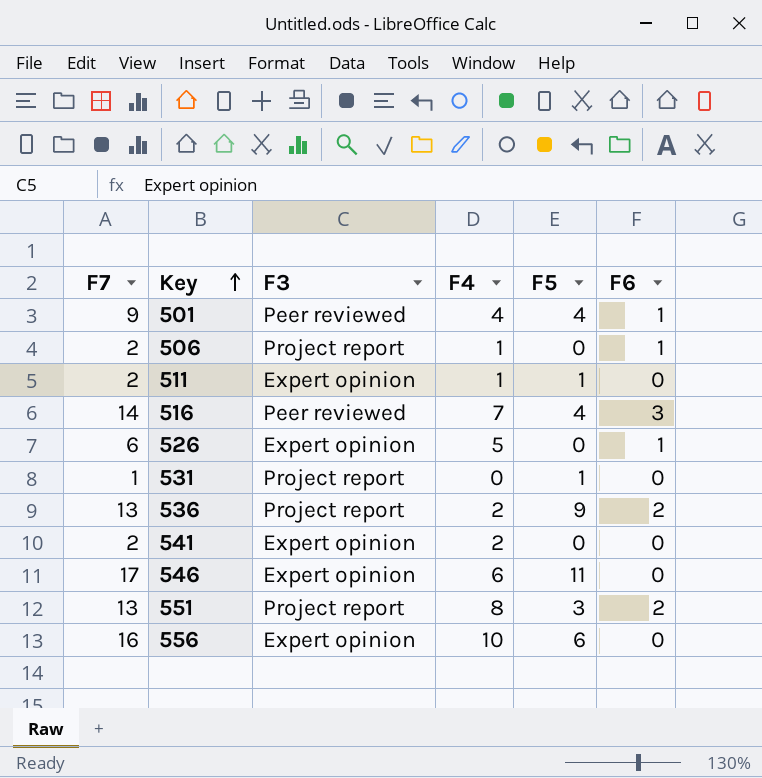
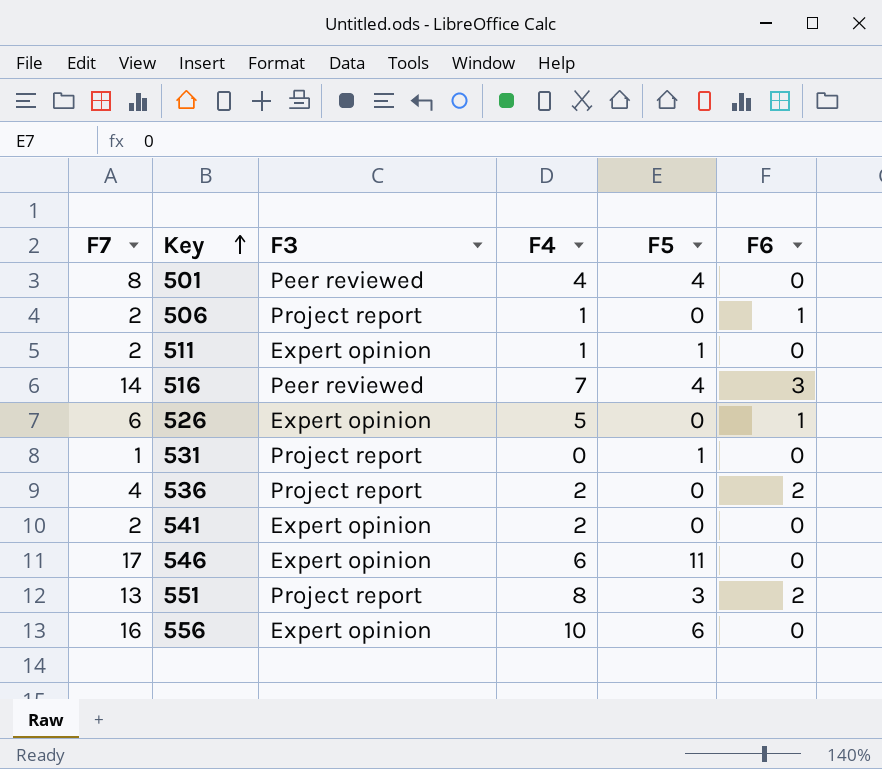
501 | F7: 9 -> 8
501 | F6: 1 -> 0
536 | F7: 13 -> 4
536 | F5: 9 -> 0

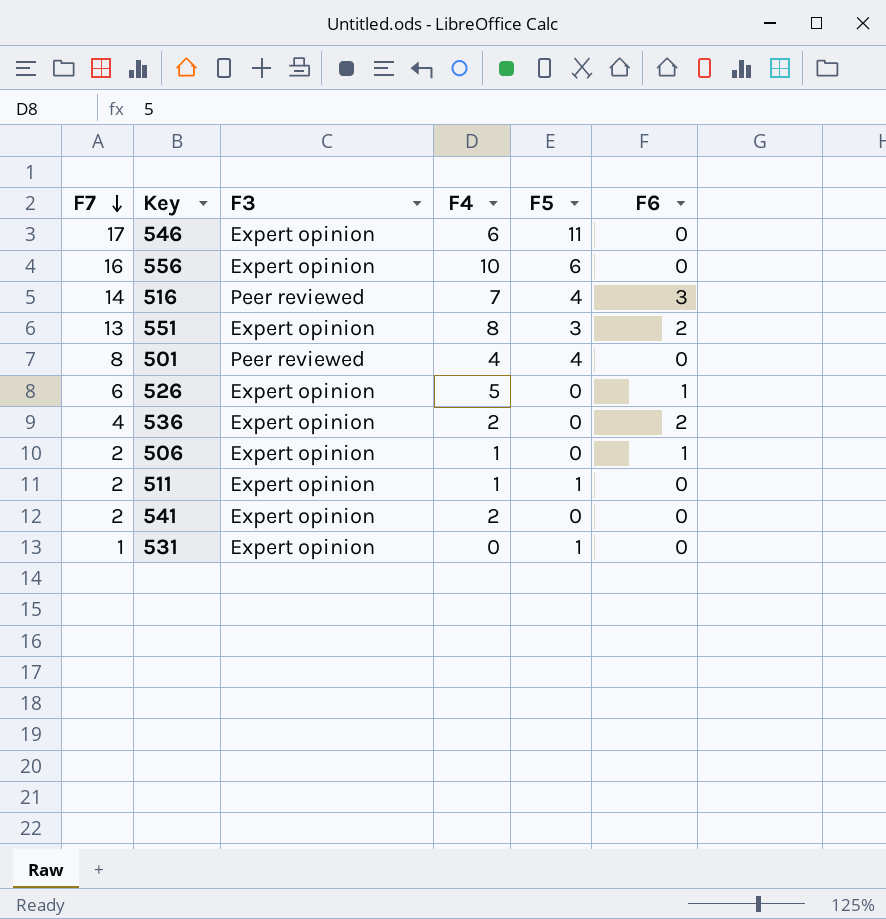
row order: Key ascending -> F7 descending
551 | F3: Project report -> Expert opinion
536 | F3: Project report -> Expert opinion
506 | F3: Project report -> Expert opinion
531 | F3: Project report -> Expert opinion

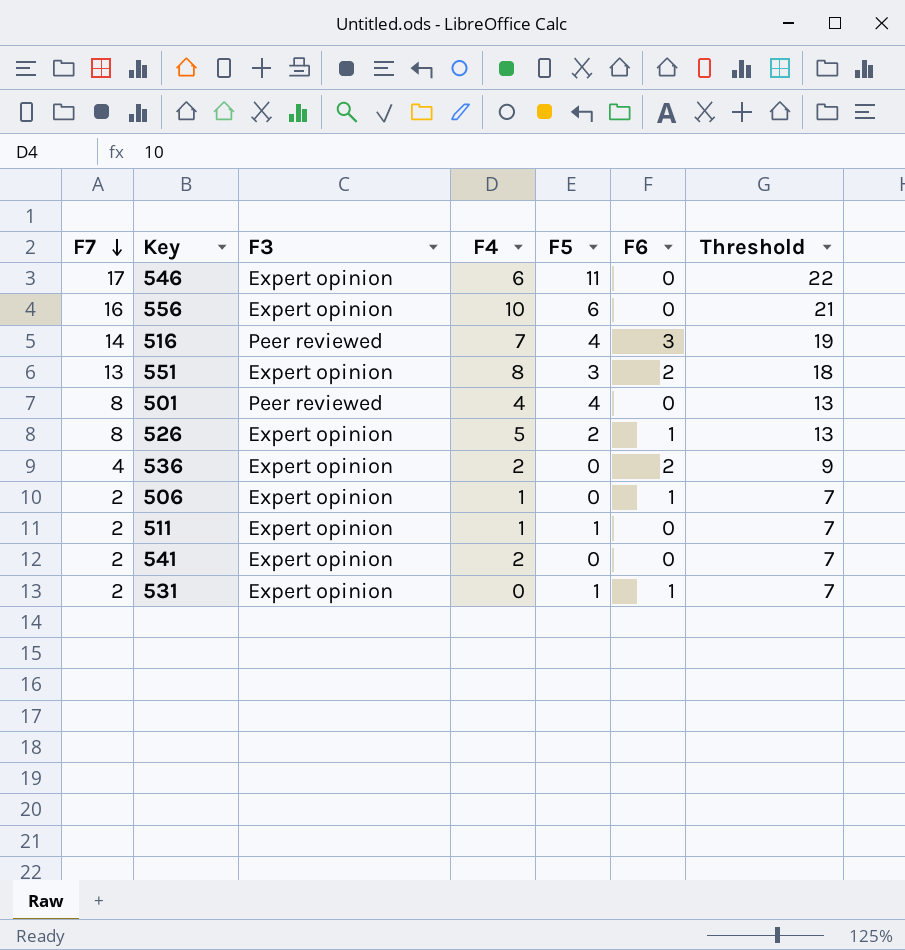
column Threshold | formula: none -> [F7] + 5
526 | F7: 6 -> 8
526 | F5: 0 -> 2
531 | F7: 1 -> 2
531 | F6: 0 -> 1

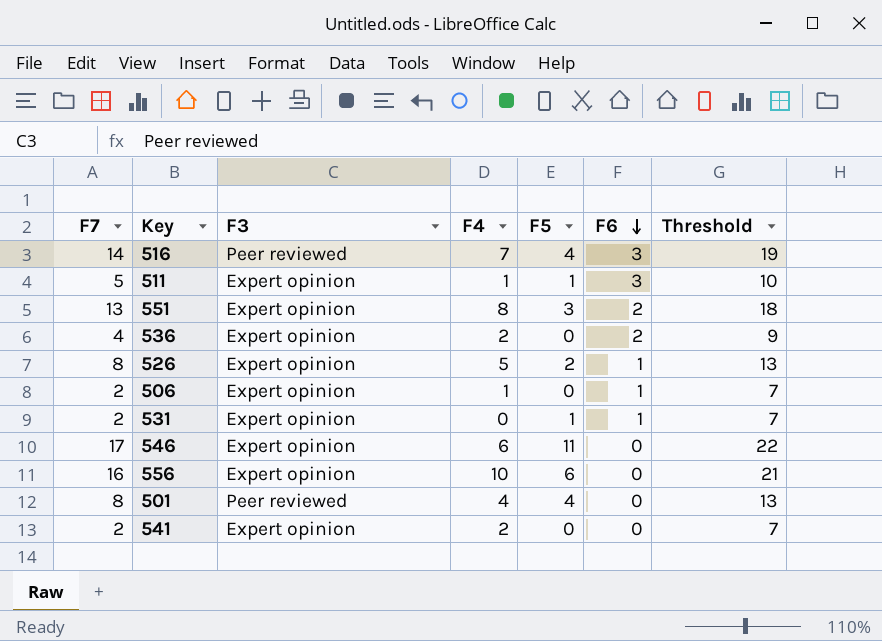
row order: F7 descending -> F6 descending
511 | F7: 2 -> 5
511 | F6: 0 -> 3
511 | Threshold: 7 -> 10

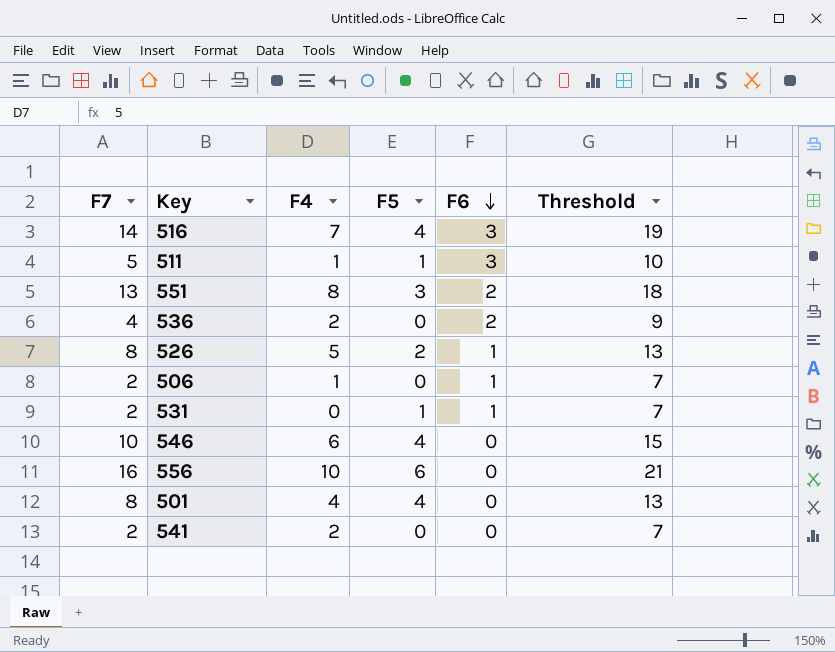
column F3 | position: 3 -> none
546 | F7: 17 -> 10
546 | F5: 11 -> 4
546 | Threshold: 22 -> 15

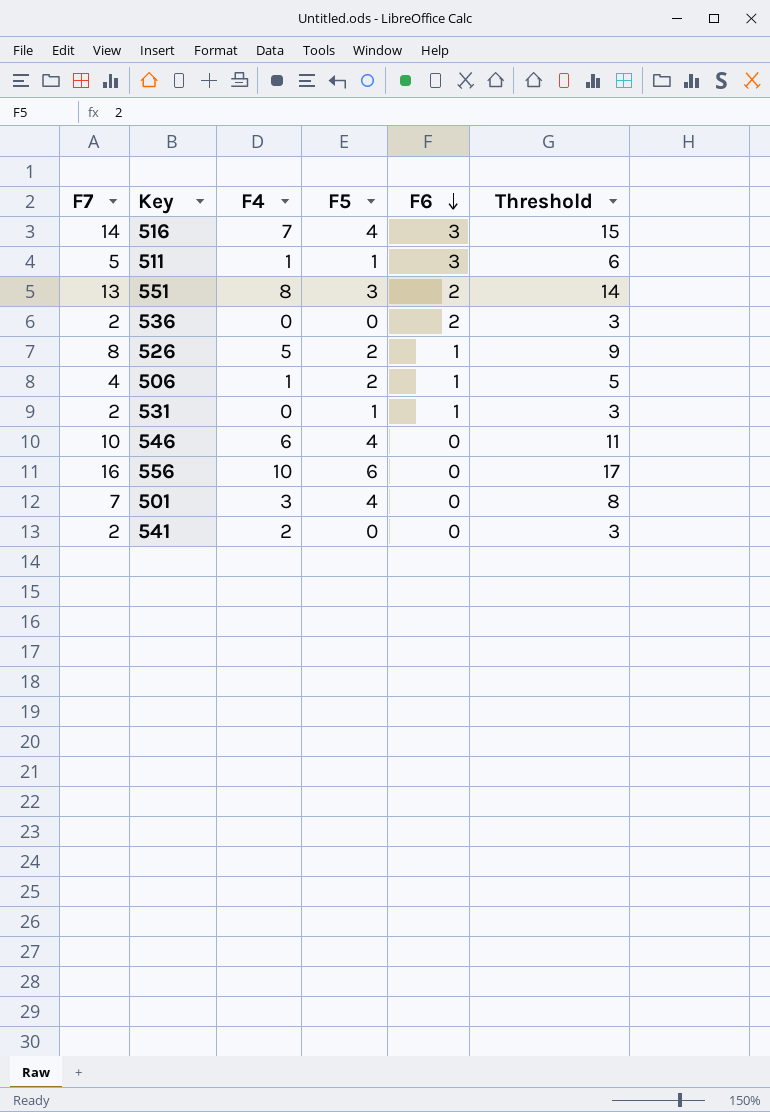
column Threshold | formula: [F7] + 5 -> [F7] + 1
536 | F7: 4 -> 2
536 | F4: 2 -> 0
506 | F7: 2 -> 4
506 | F5: 0 -> 2
501 | F7: 8 -> 7
501 | F4: 4 -> 3

